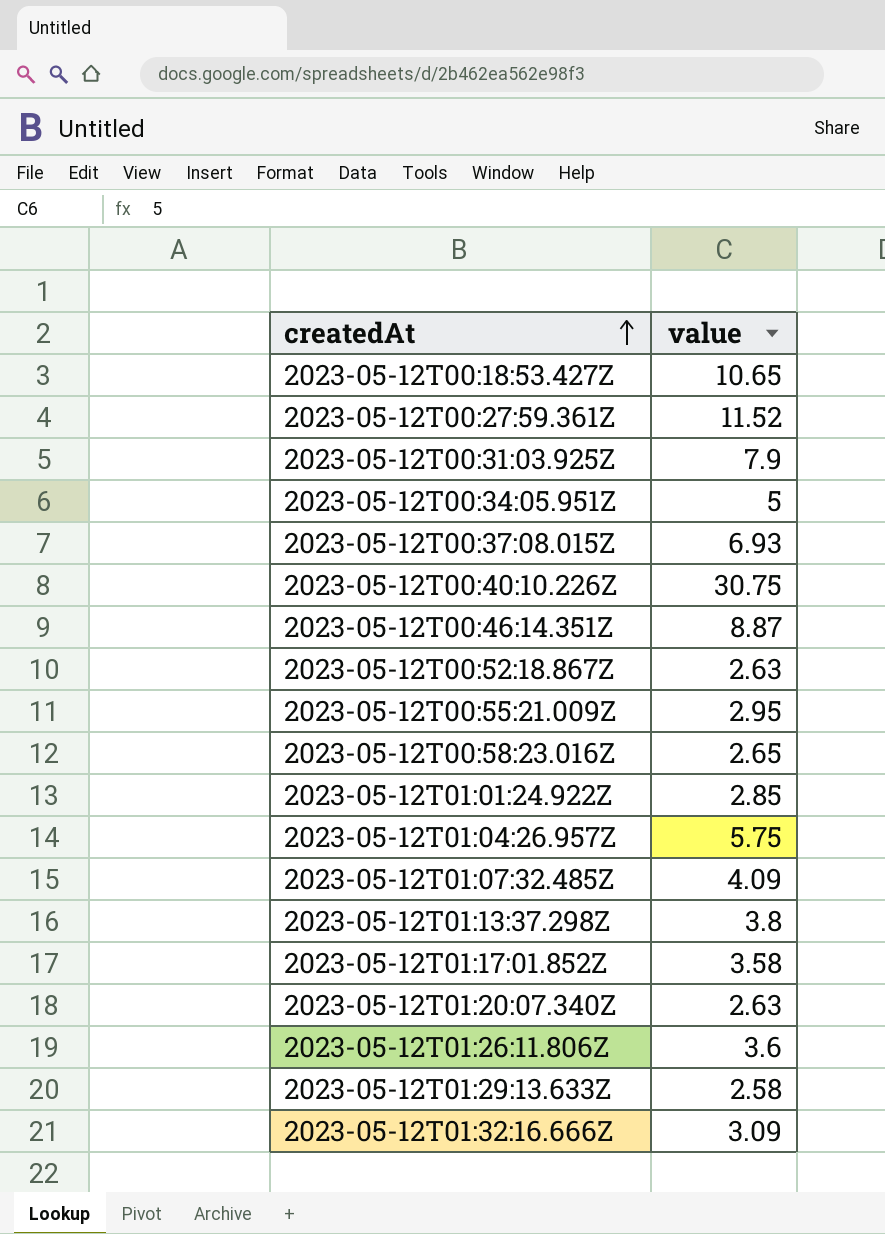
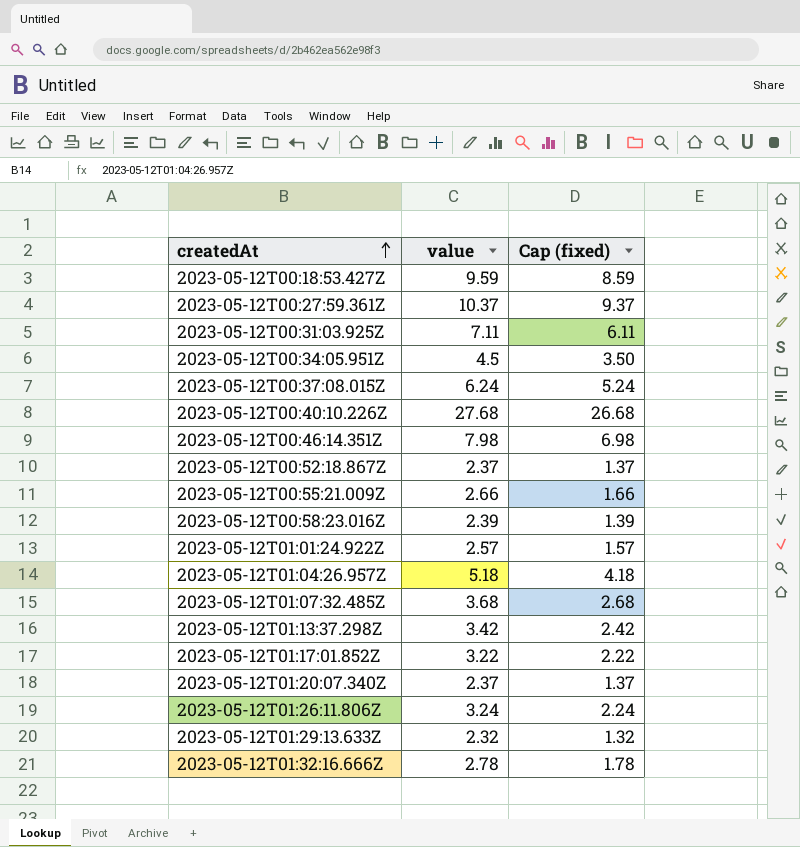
column Cap (fixed) | formula: none -> [value] - 1
2023-05-12T00:18:53.427Z | value: 10.65 -> 9.59
2023-05-12T00:27:59.361Z | value: 11.52 -> 10.37
2023-05-12T00:31:03.925Z | value: 7.9 -> 7.11
2023-05-12T00:34:05.951Z | value: 5 -> 4.5
2023-05-12T00:37:08.015Z | value: 6.93 -> 6.24
2023-05-12T00:40:10.226Z | value: 30.75 -> 27.68
2023-05-12T00:46:14.351Z | value: 8.87 -> 7.98
2023-05-12T00:52:18.867Z | value: 2.63 -> 2.37
2023-05-12T00:55:21.009Z | value: 2.95 -> 2.66
2023-05-12T00:58:23.016Z | value: 2.65 -> 2.39
2023-05-12T01:01:24.922Z | value: 2.85 -> 2.57
2023-05-12T01:04:26.957Z | value: 5.75 -> 5.18
2023-05-12T01:07:32.485Z | value: 4.09 -> 3.68
2023-05-12T01:13:37.298Z | value: 3.8 -> 3.42
2023-05-12T01:17:01.852Z | value: 3.58 -> 3.22
2023-05-12T01:20:07.340Z | value: 2.63 -> 2.37
2023-05-12T01:26:11.806Z | value: 3.6 -> 3.24
2023-05-12T01:29:13.633Z | value: 2.58 -> 2.32
2023-05-12T01:32:16.666Z | value: 3.09 -> 2.78

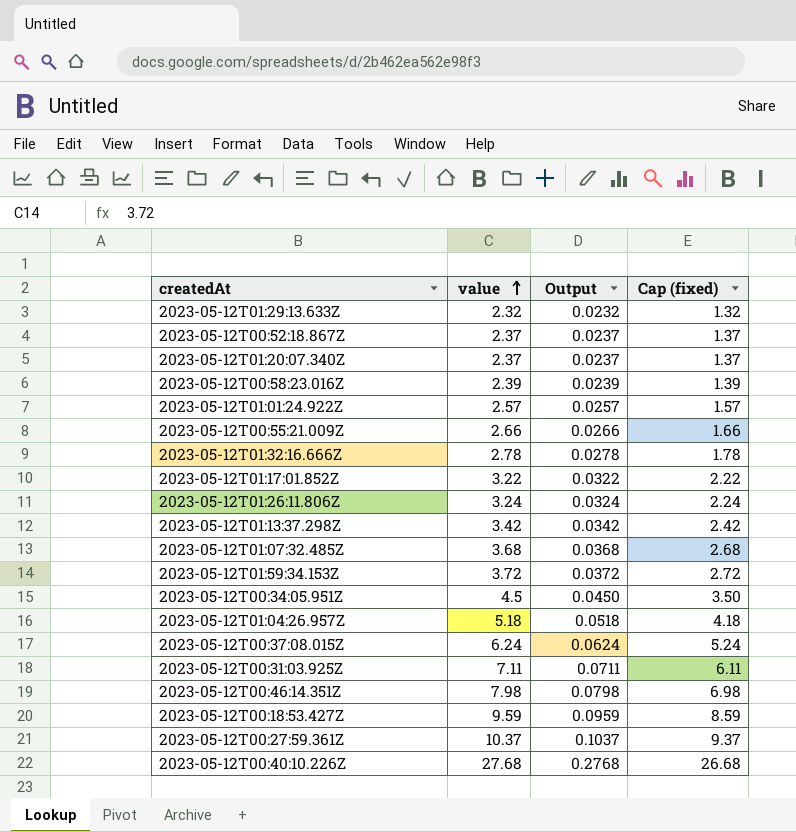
row order: createdAt ascending -> value ascending
column Output | formula: none -> [value] * 0.01
row 2023-05-12T01:59:34.153Z: none -> 3.72 | 0.0372 | 2.72

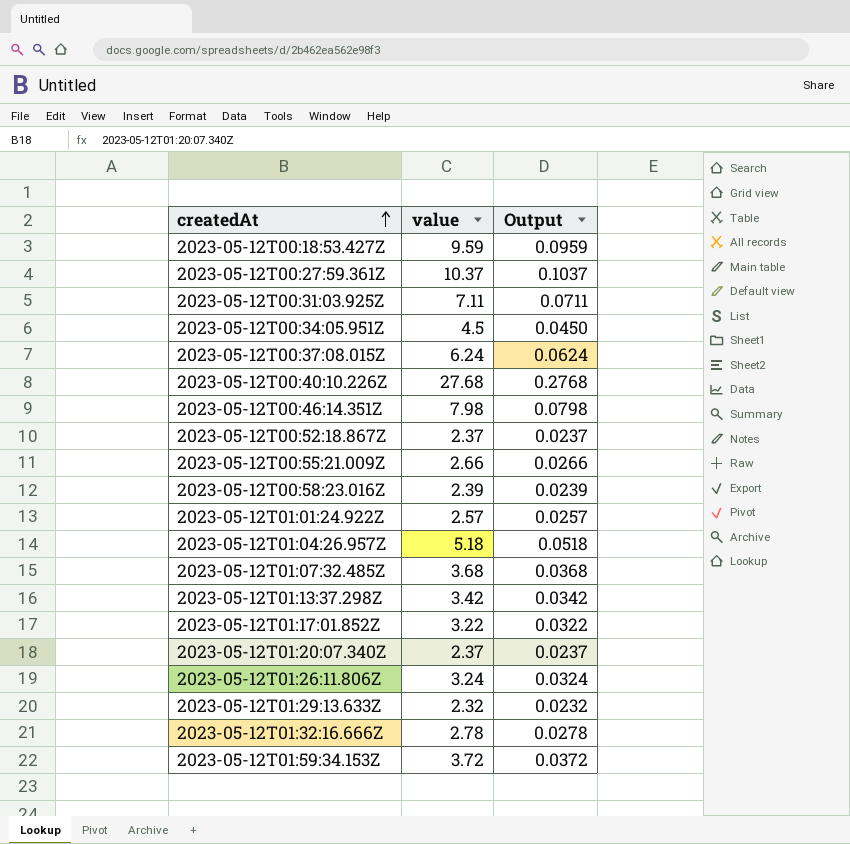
row order: value ascending -> createdAt ascending
column Cap (fixed) | formula: [value] - 1 -> none

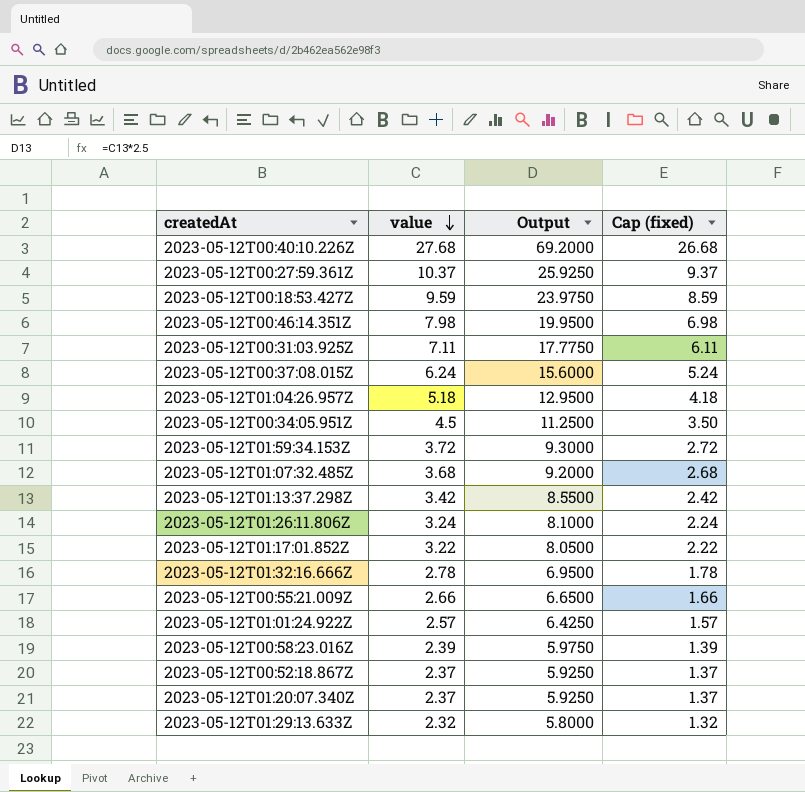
row order: createdAt ascending -> value descending
column Output | formula: [value] * 0.01 -> [value] * 2.5
column Cap (fixed) | formula: none -> [value] - 1

